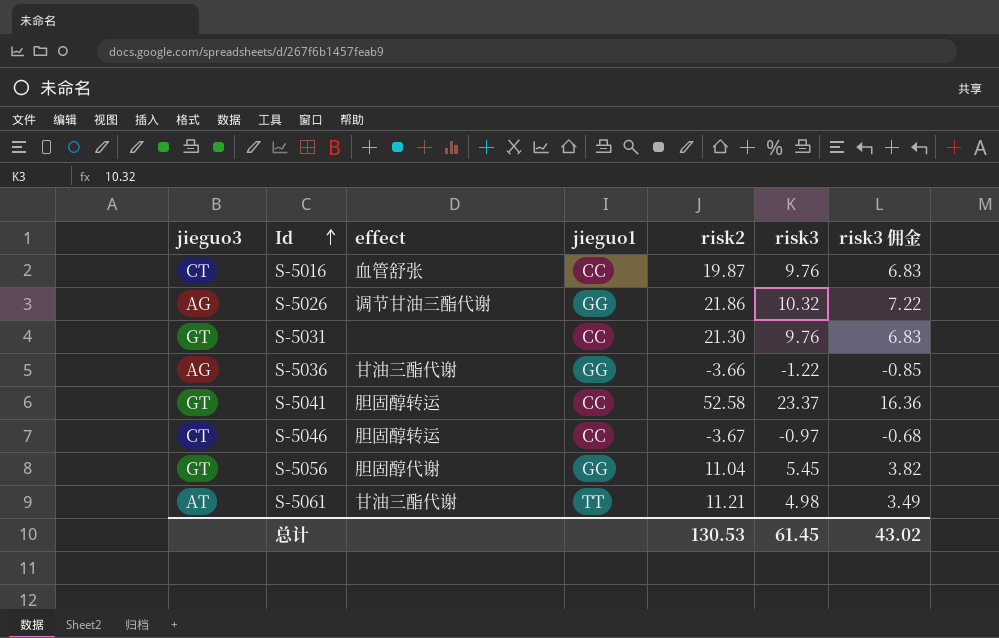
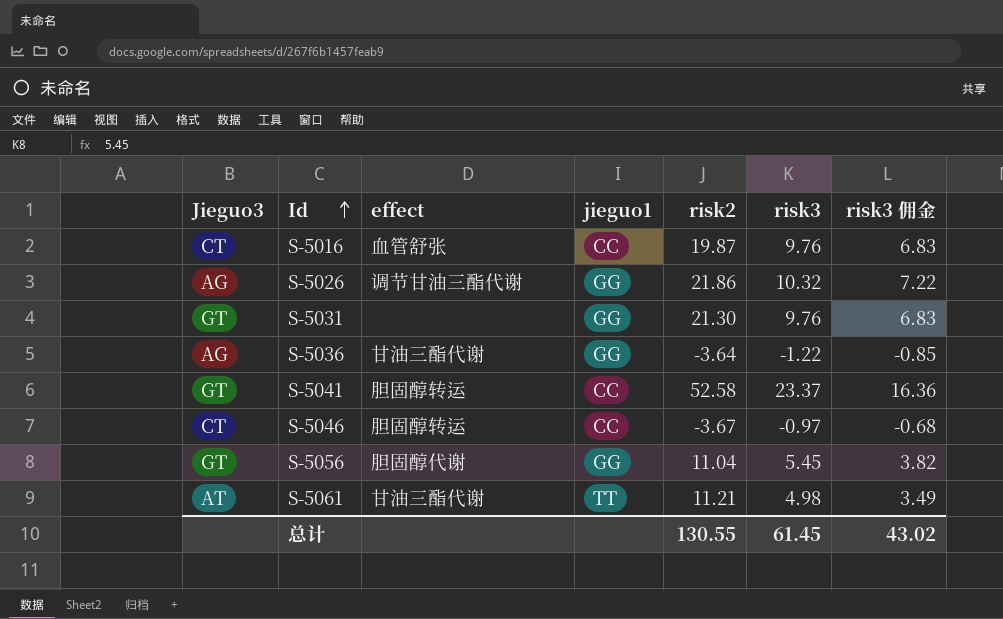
column name: jieguo3 -> Jieguo3
S-5031 | jieguo1: CC -> GG
S-5036 | risk2: -3.66 -> -3.64
总计 | risk2: 130.53 -> 130.55

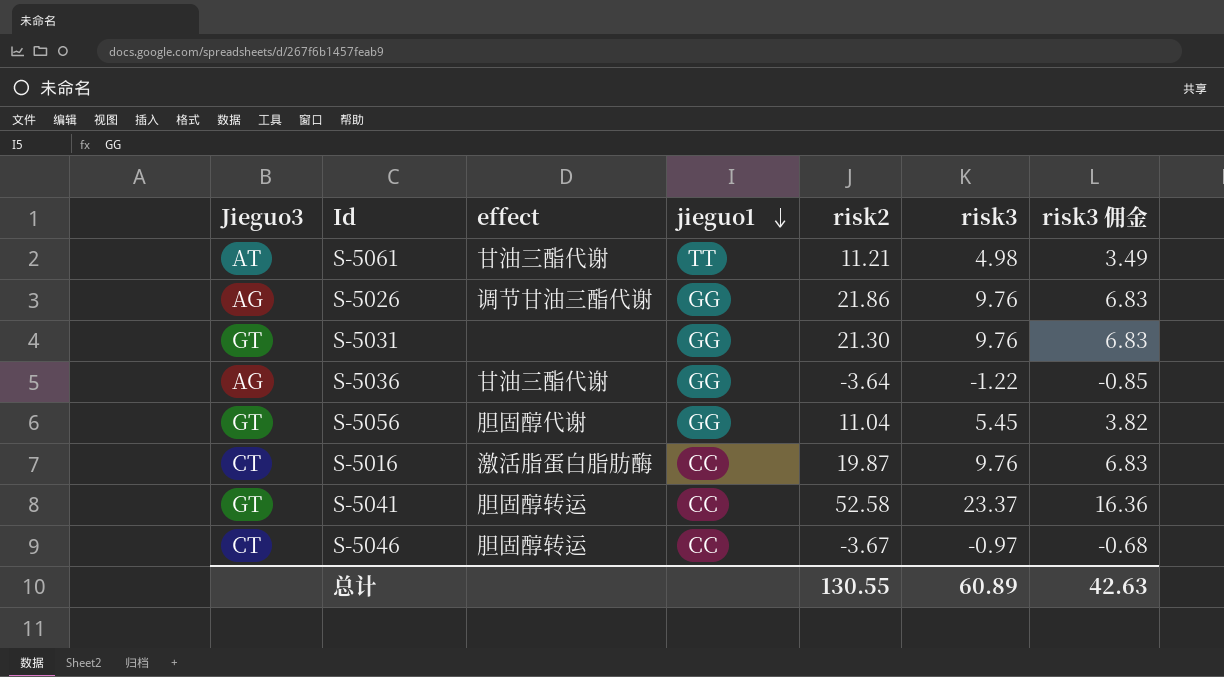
row order: Id ascending -> jieguo1 descending
S-5026 | risk3: 10.32 -> 9.76
S-5026 | risk3 佣金: 7.22 -> 6.83
S-5016 | effect: 血管舒张 -> 激活脂蛋白脂肪酶
总计 | risk3: 61.45 -> 60.89
总计 | risk3 佣金: 43.02 -> 42.63

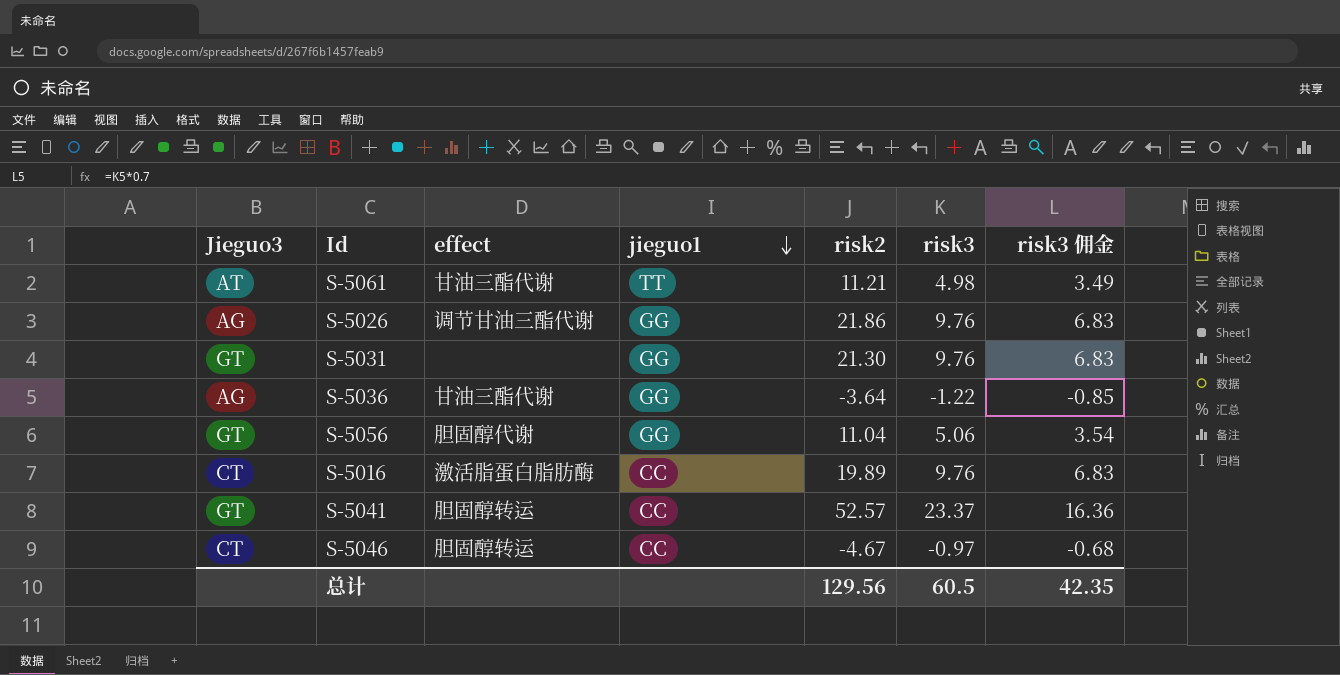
S-5056 | risk3: 5.45 -> 5.06
S-5056 | risk3 佣金: 3.82 -> 3.54
S-5016 | risk2: 19.87 -> 19.89
S-5041 | risk2: 52.58 -> 52.57
S-5046 | risk2: -3.67 -> -4.67
总计 | risk2: 130.55 -> 129.56
总计 | risk3: 60.89 -> 60.5
总计 | risk3 佣金: 42.63 -> 42.35

